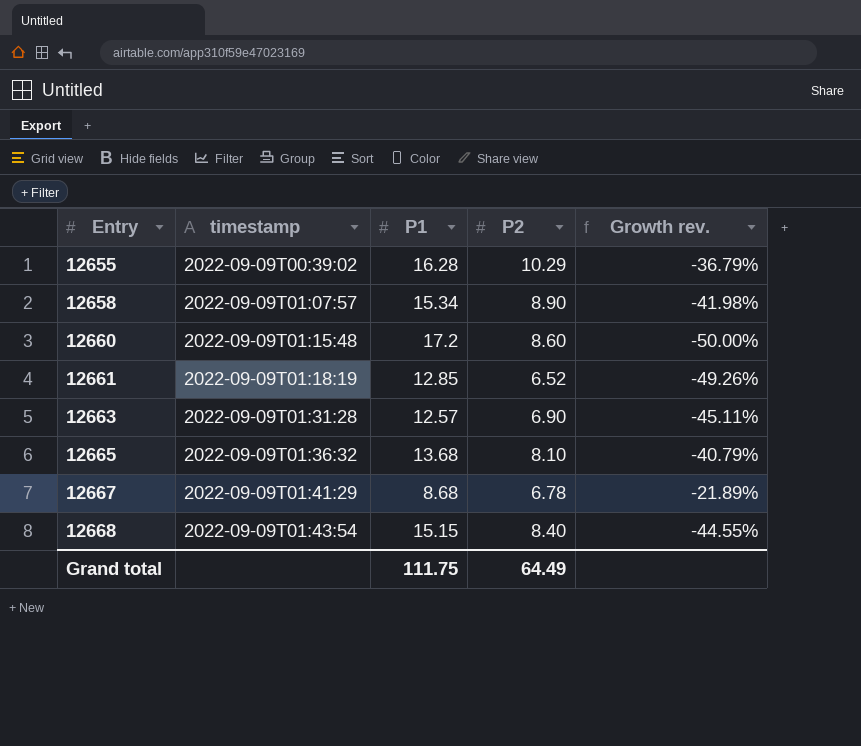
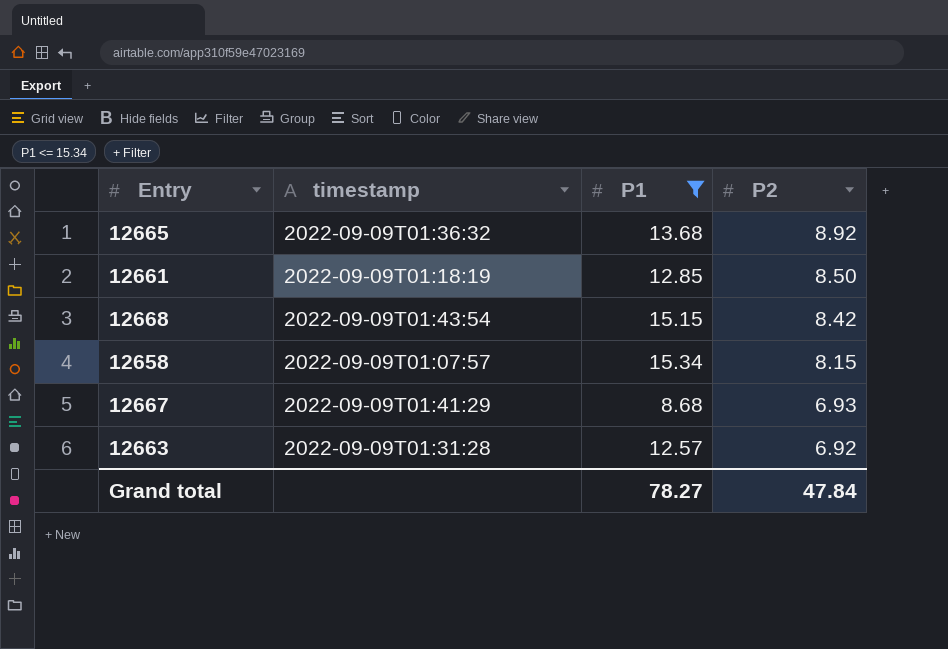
filter: none -> P1 <= 15.34
row order: Entry ascending -> P2 descending
column Growth rev. | formula: ([P2] - [P1]) / [P1] -> none
12665 | P2: 8.10 -> 8.92
12661 | P2: 6.52 -> 8.50
12668 | P2: 8.40 -> 8.42
12658 | P2: 8.90 -> 8.15
12667 | P2: 6.78 -> 6.93
12663 | P2: 6.90 -> 6.92
Grand total | P1: 111.75 -> 78.27
Grand total | P2: 64.49 -> 47.84

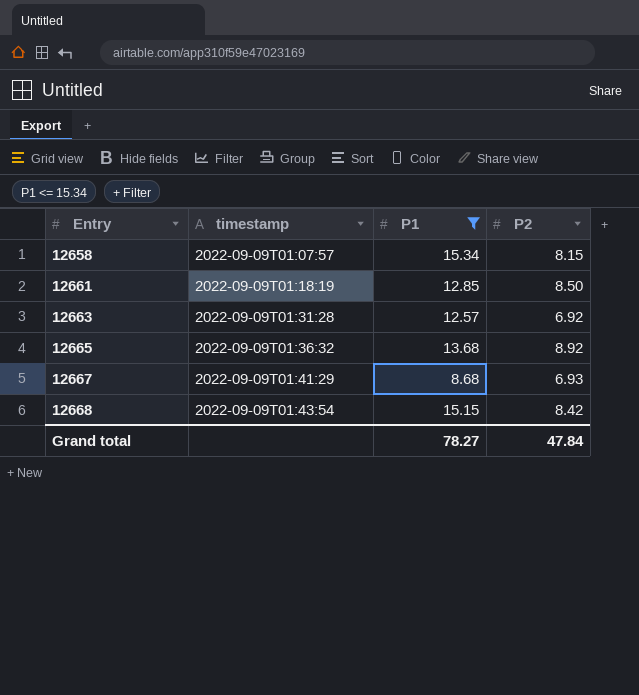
row order: P2 descending -> Entry ascending

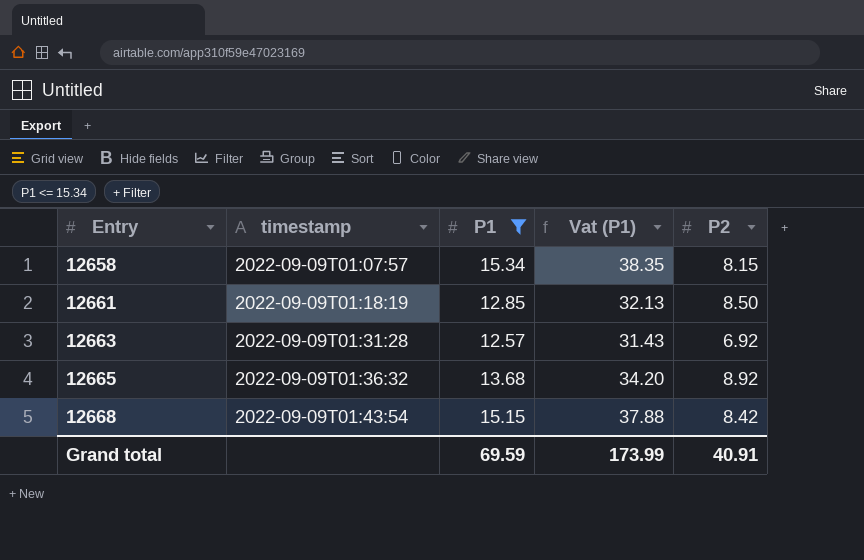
column Vat (P1) | formula: none -> [P1] * 2.5
row 12667: 2022-09-09T01:41:29 | 8.68 | 6.93 -> none
Grand total | P1: 78.27 -> 69.59
Grand total | P2: 47.84 -> 40.91

